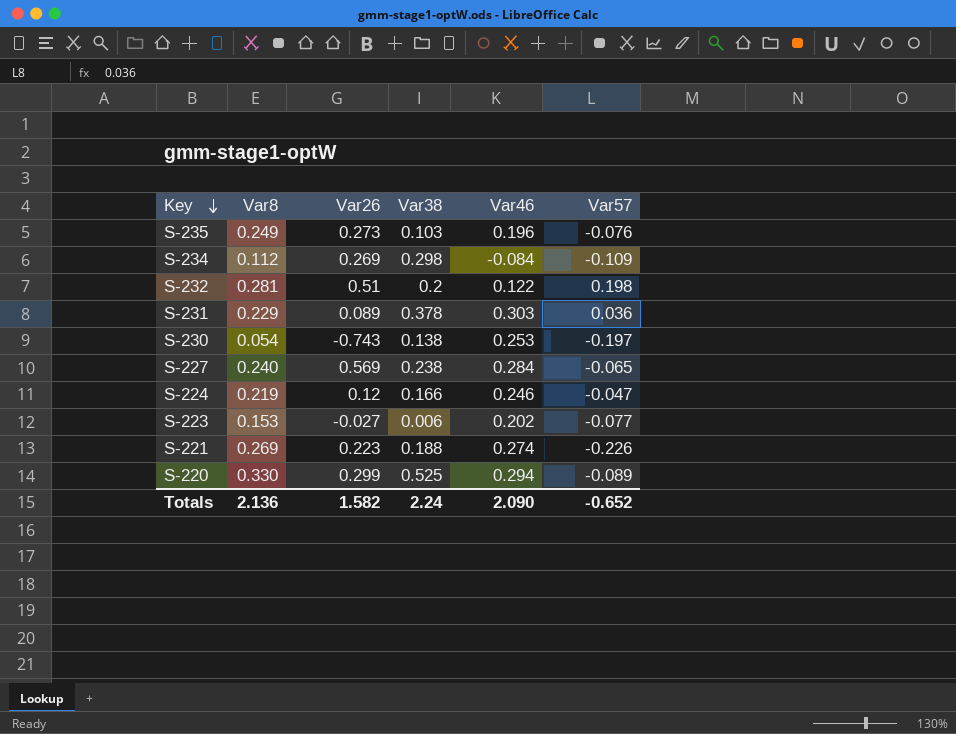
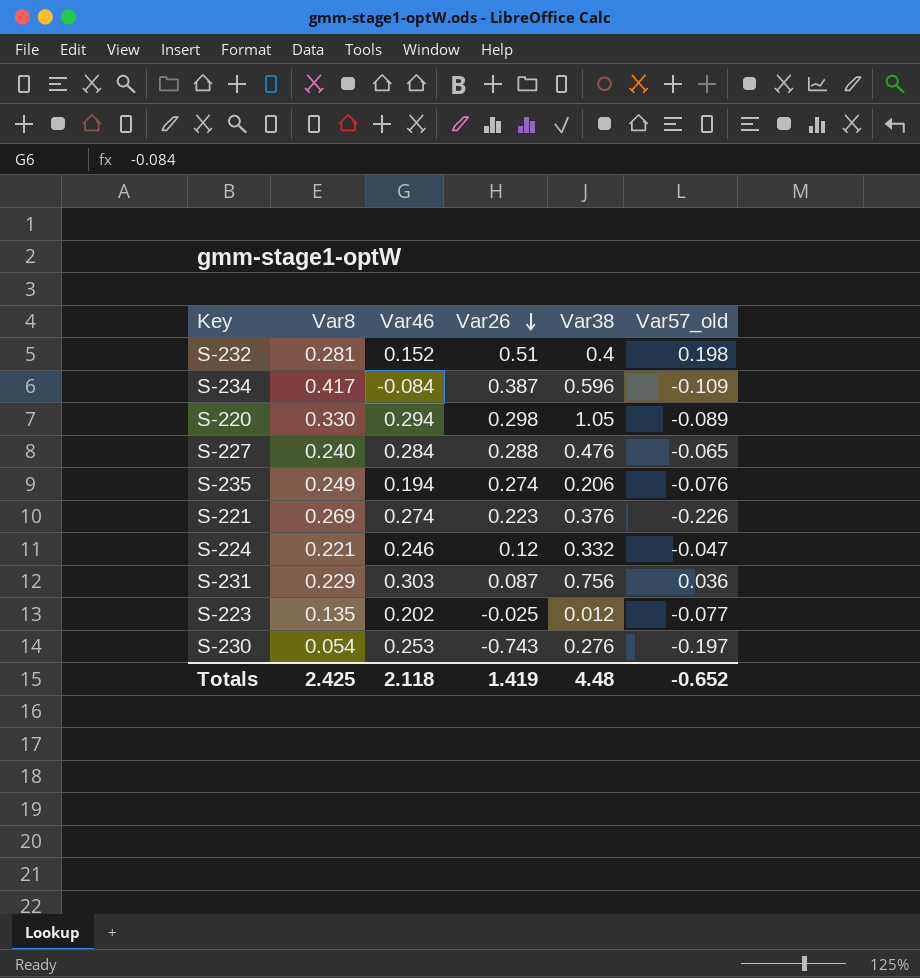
row order: Key descending -> Var26 descending
column Var46 | position: 5 -> 3
column name: Var57 -> Var57_old
S-232 | Var46: 0.122 -> 0.152
S-232 | Var38: 0.2 -> 0.4
S-234 | Var8: 0.112 -> 0.417
S-234 | Var26: 0.269 -> 0.387
S-234 | Var38: 0.298 -> 0.596
S-220 | Var26: 0.299 -> 0.298
S-220 | Var38: 0.525 -> 1.05
S-227 | Var26: 0.569 -> 0.288
S-227 | Var38: 0.238 -> 0.476
S-235 | Var46: 0.196 -> 0.194
S-235 | Var26: 0.273 -> 0.274
S-235 | Var38: 0.103 -> 0.206
S-221 | Var38: 0.188 -> 0.376
S-224 | Var8: 0.219 -> 0.221
S-224 | Var38: 0.166 -> 0.332
S-231 | Var26: 0.089 -> 0.087
S-231 | Var38: 0.378 -> 0.756
S-223 | Var8: 0.153 -> 0.135
S-223 | Var26: -0.027 -> -0.025
S-223 | Var38: 0.006 -> 0.012
S-230 | Var38: 0.138 -> 0.276
Totals | Var8: 2.136 -> 2.425
Totals | Var46: 2.090 -> 2.118
Totals | Var26: 1.582 -> 1.419
Totals | Var38: 2.24 -> 4.48

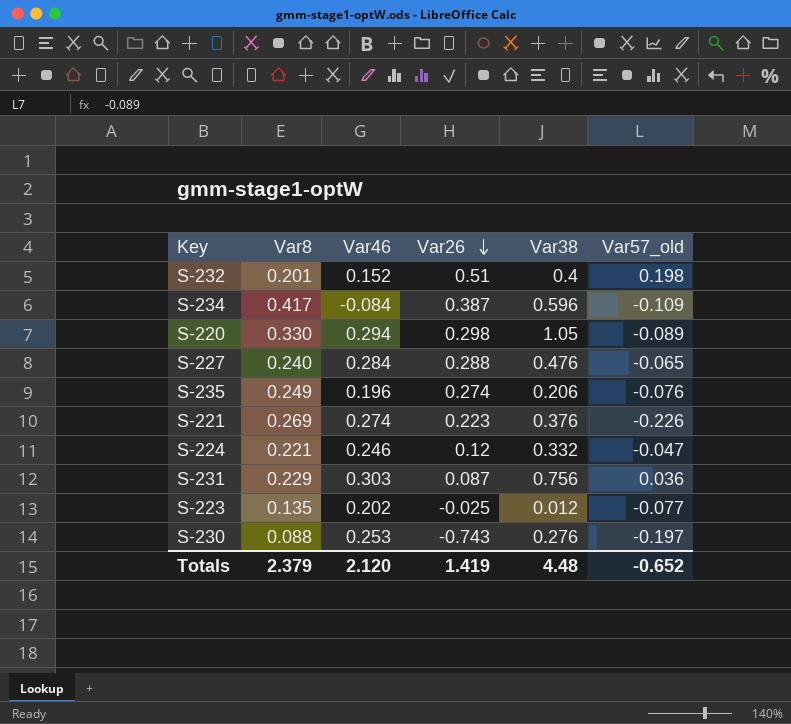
S-232 | Var8: 0.281 -> 0.201
S-235 | Var46: 0.194 -> 0.196
S-230 | Var8: 0.054 -> 0.088
Totals | Var8: 2.425 -> 2.379
Totals | Var46: 2.118 -> 2.120

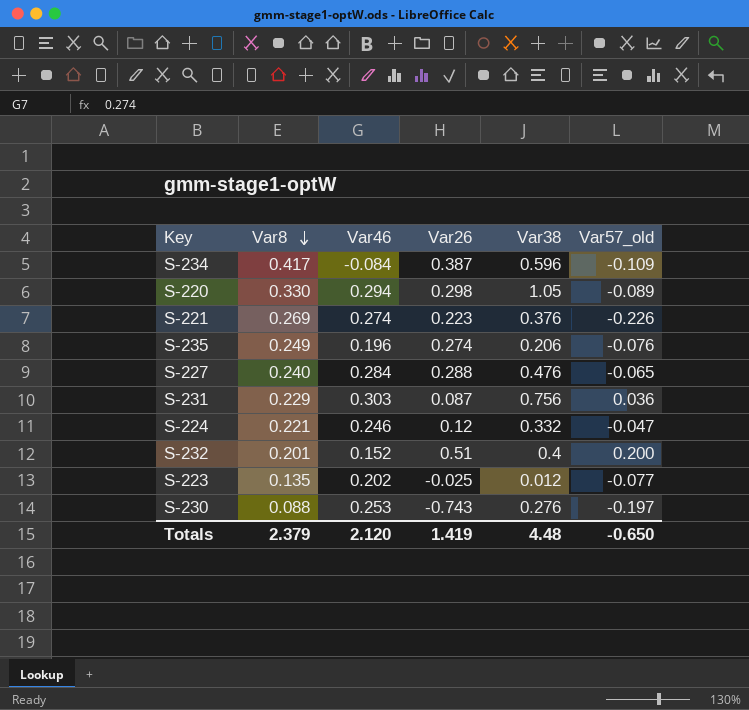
row order: Var26 descending -> Var8 descending
S-232 | Var57_old: 0.198 -> 0.200
Totals | Var57_old: -0.652 -> -0.650

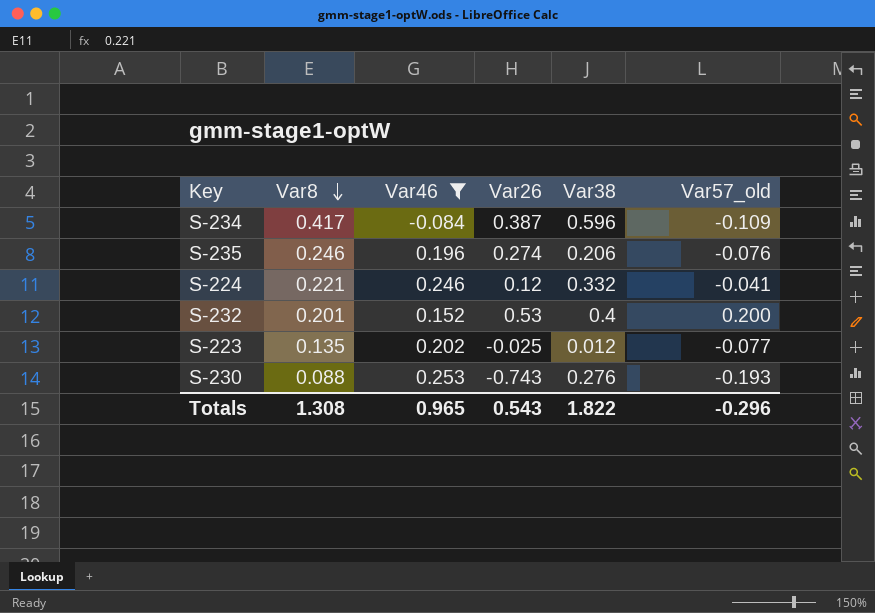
filter: none -> Var46 <= 0.253
S-235 | Var8: 0.249 -> 0.246
S-224 | Var57_old: -0.047 -> -0.041
S-232 | Var26: 0.51 -> 0.53
S-230 | Var57_old: -0.197 -> -0.193
Totals | Var8: 2.379 -> 1.308
Totals | Var46: 2.120 -> 0.965
Totals | Var26: 1.419 -> 0.543
Totals | Var38: 4.48 -> 1.822
Totals | Var57_old: -0.650 -> -0.296

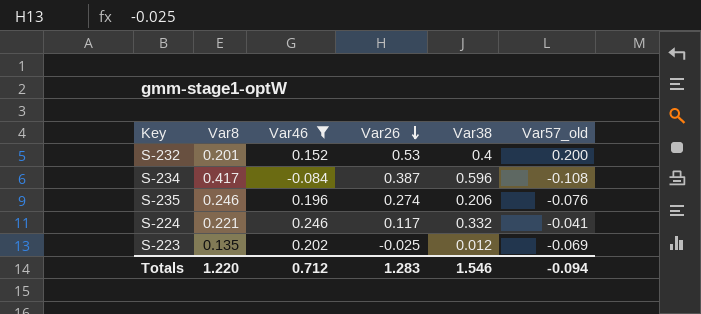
row order: Var8 descending -> Var26 descending
row S-230: 0.088 | 0.253 | -0.743 | 0.276 | -0.193 -> none
S-234 | Var57_old: -0.109 -> -0.108
S-224 | Var26: 0.12 -> 0.117
S-223 | Var57_old: -0.077 -> -0.069
Totals | Var8: 1.308 -> 1.220
Totals | Var46: 0.965 -> 0.712
Totals | Var26: 0.543 -> 1.283
Totals | Var38: 1.822 -> 1.546
Totals | Var57_old: -0.296 -> -0.094

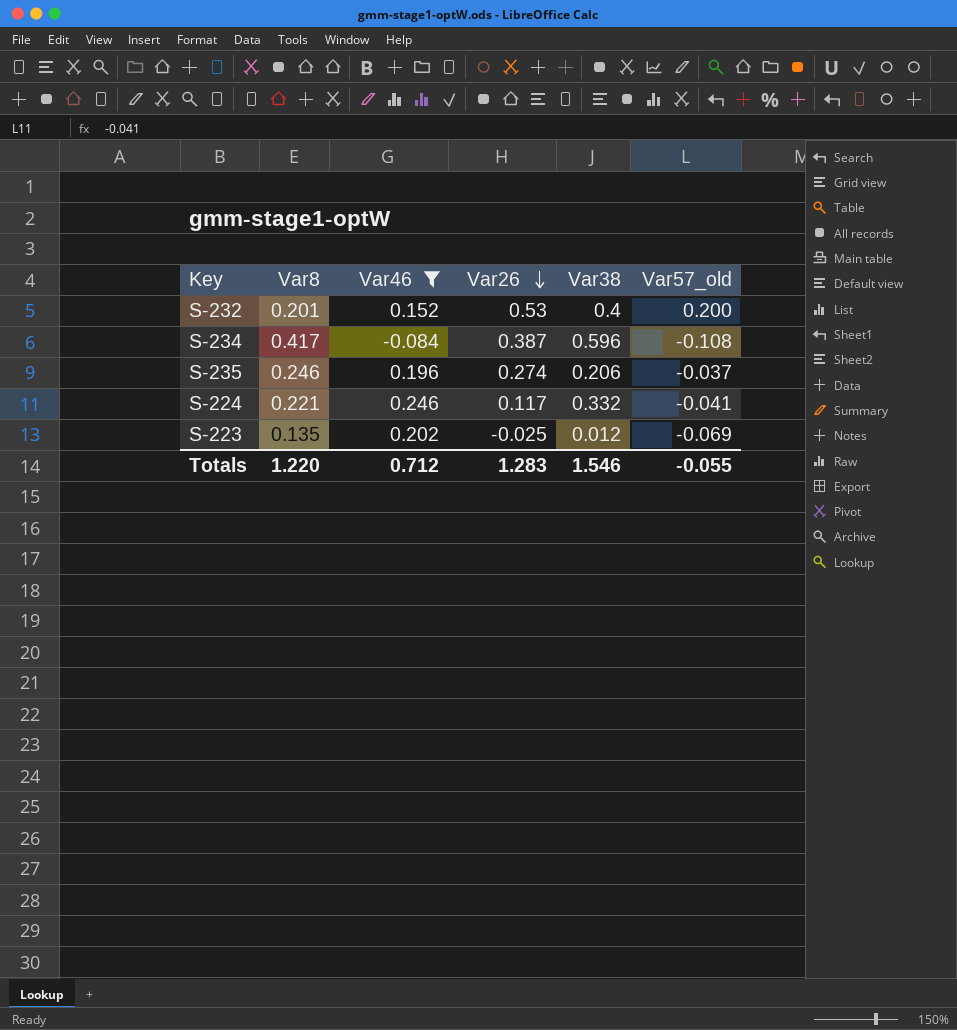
S-235 | Var57_old: -0.076 -> -0.037
Totals | Var57_old: -0.094 -> -0.055

